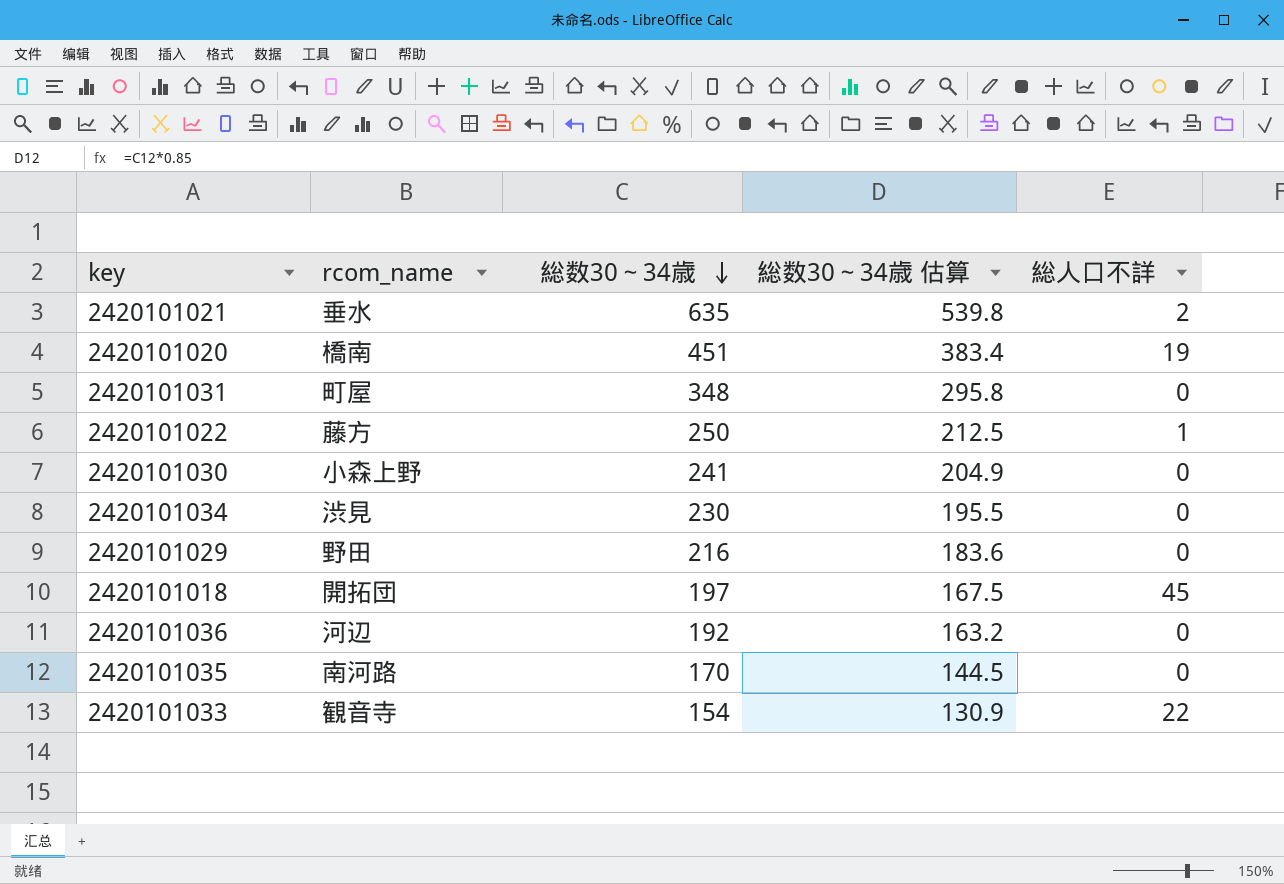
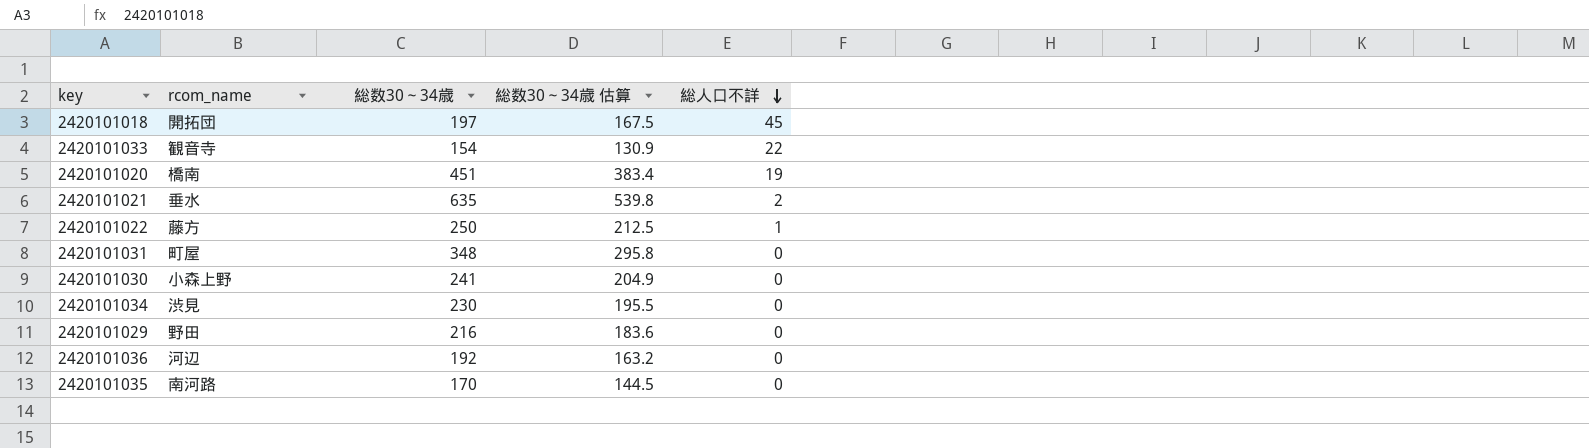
row order: 総数30～34歳 descending -> 総人口不詳 descending

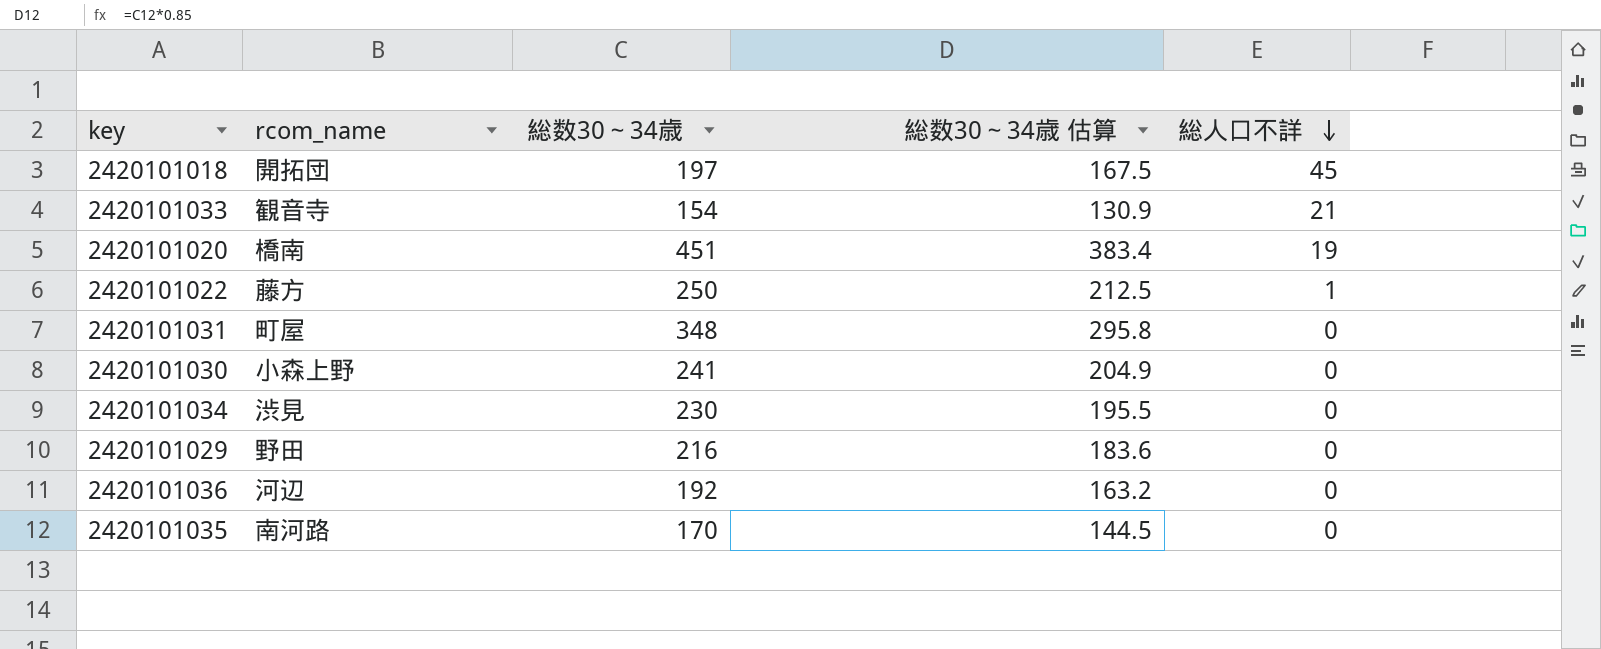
row 2420101021: 垂水 | 635 | 539.8 | 2 -> none
2420101033 | 総人口不詳: 22 -> 21

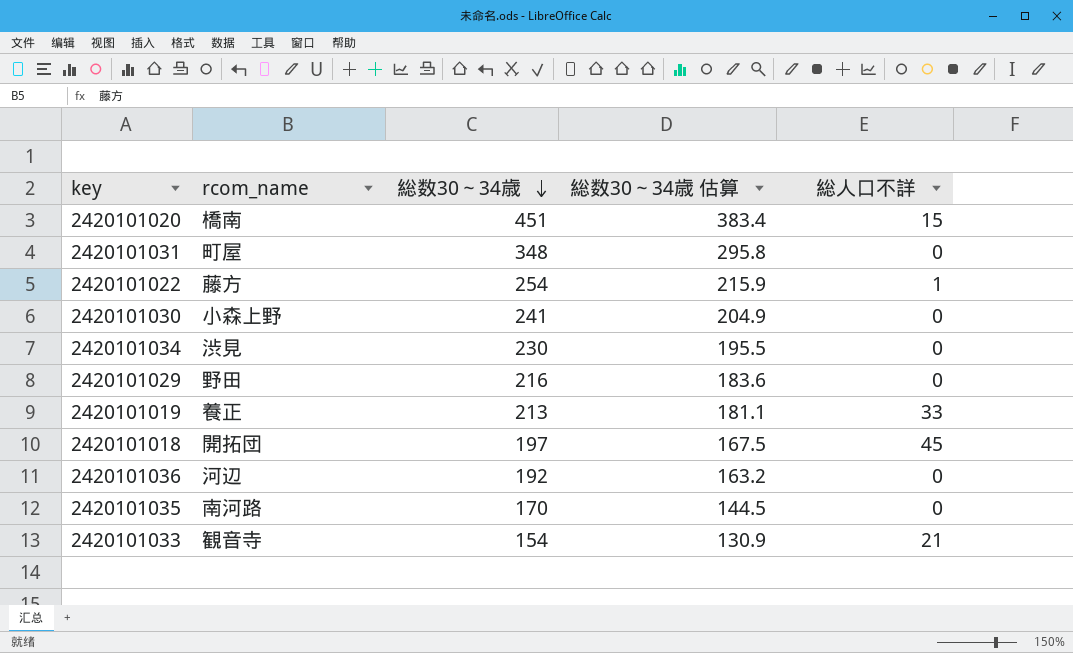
row order: 総人口不詳 descending -> 総数30～34歳 descending
2420101020 | 総人口不詳: 19 -> 15
2420101022 | 総数30～34歳: 250 -> 254
2420101022 | 総数30～34歳 估算: 212.5 -> 215.9
row 2420101019: none -> 養正 | 213 | 181.1 | 33

